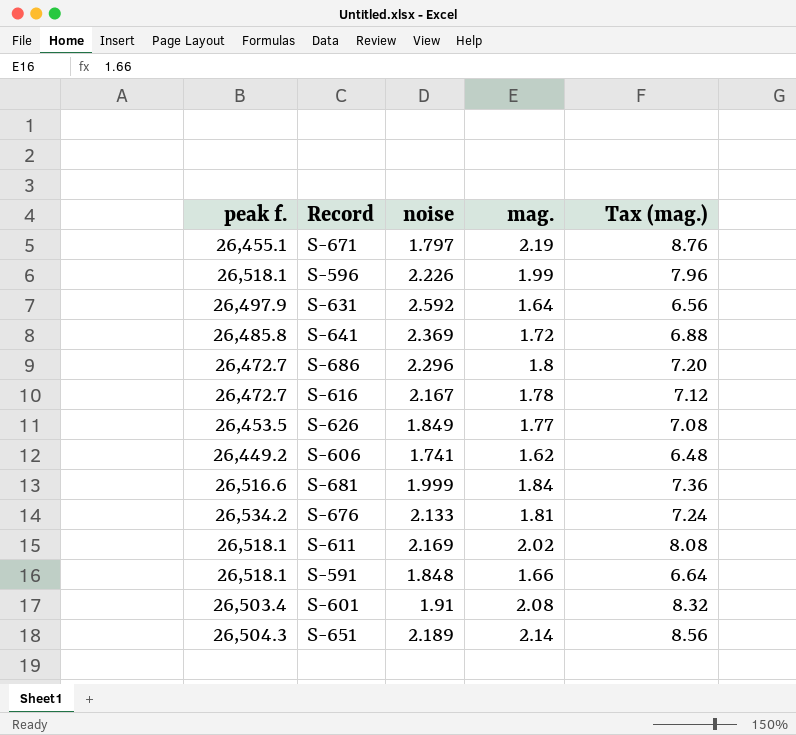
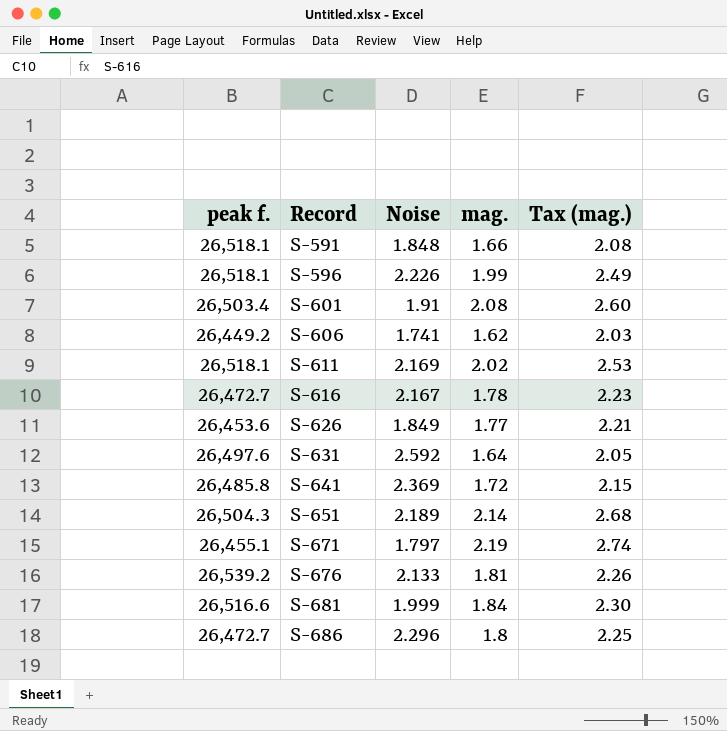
row order: none -> Record ascending
column name: noise -> Noise
column Tax (mag.) | formula: [mag.] * 4 -> [mag.] * 1.25
S-626 | peak f.: 26,453.5 -> 26,453.6
S-631 | peak f.: 26,497.9 -> 26,497.6
S-676 | peak f.: 26,534.2 -> 26,539.2

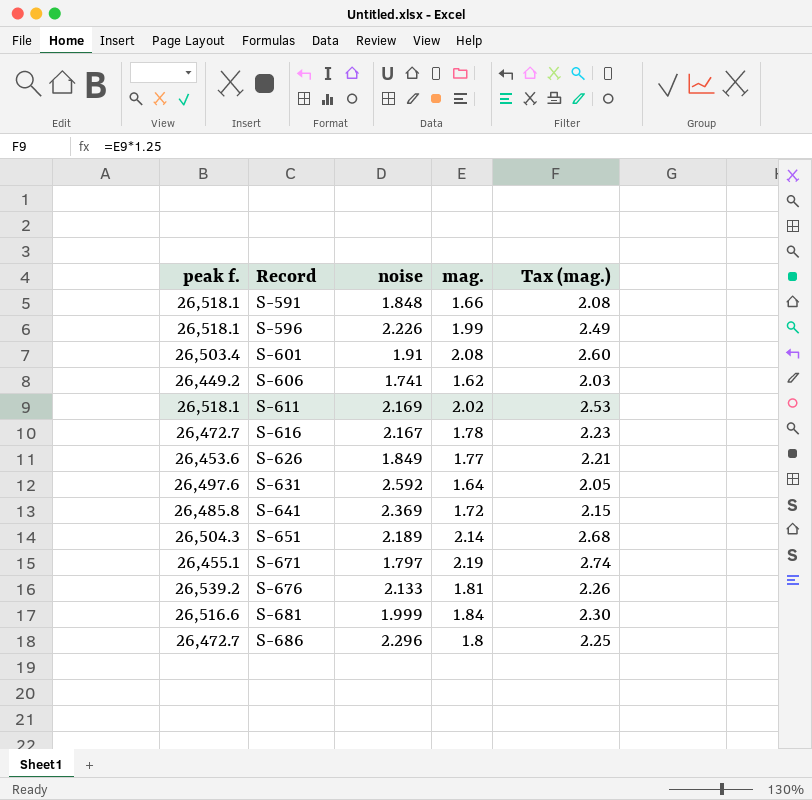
column name: Noise -> noise

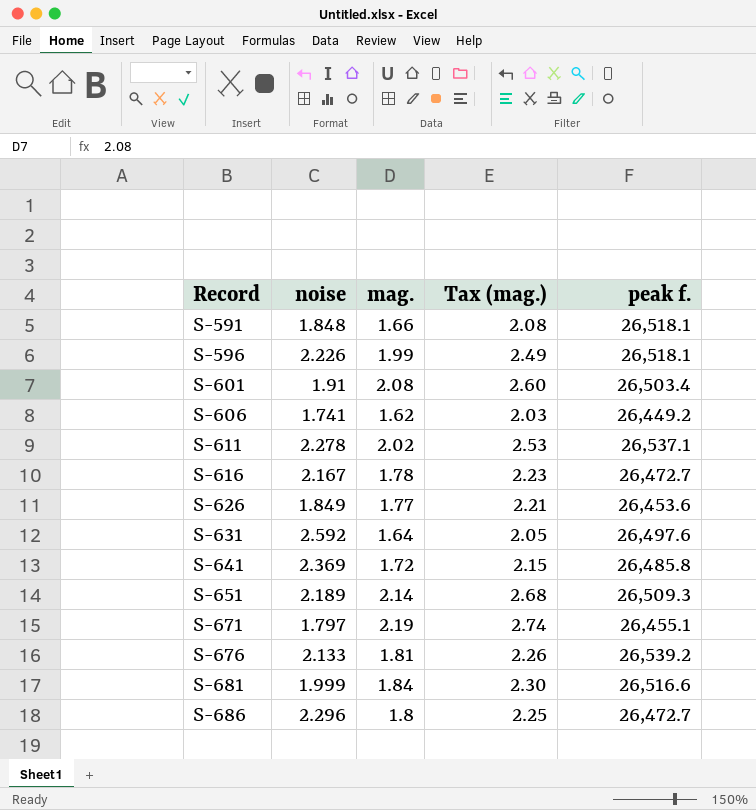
column peak f. | position: 1 -> 5
S-611 | noise: 2.169 -> 2.278
S-611 | peak f.: 26,518.1 -> 26,537.1
S-651 | peak f.: 26,504.3 -> 26,509.3

